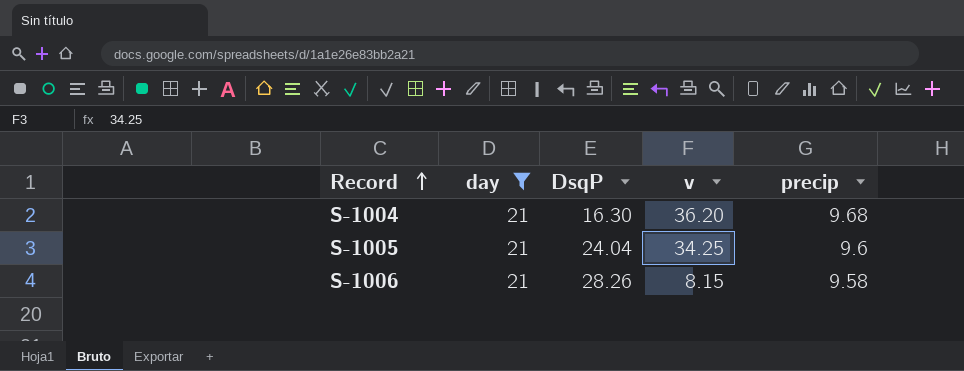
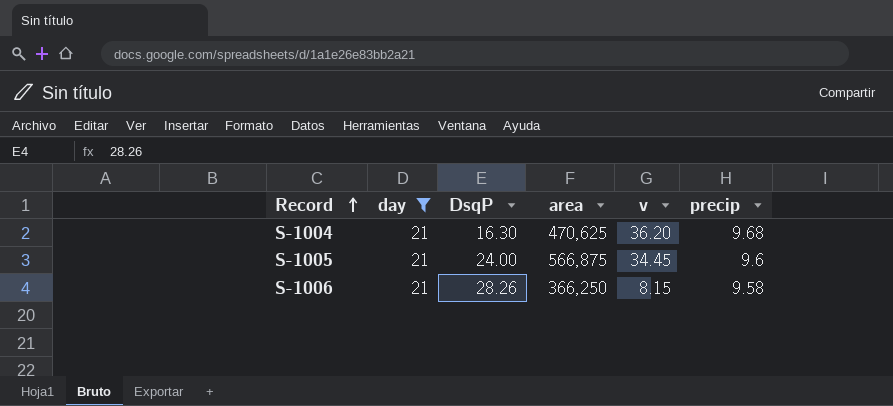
column area | position: none -> 4
S-1005 | DsqP: 24.04 -> 24.00
S-1005 | v: 34.25 -> 34.45

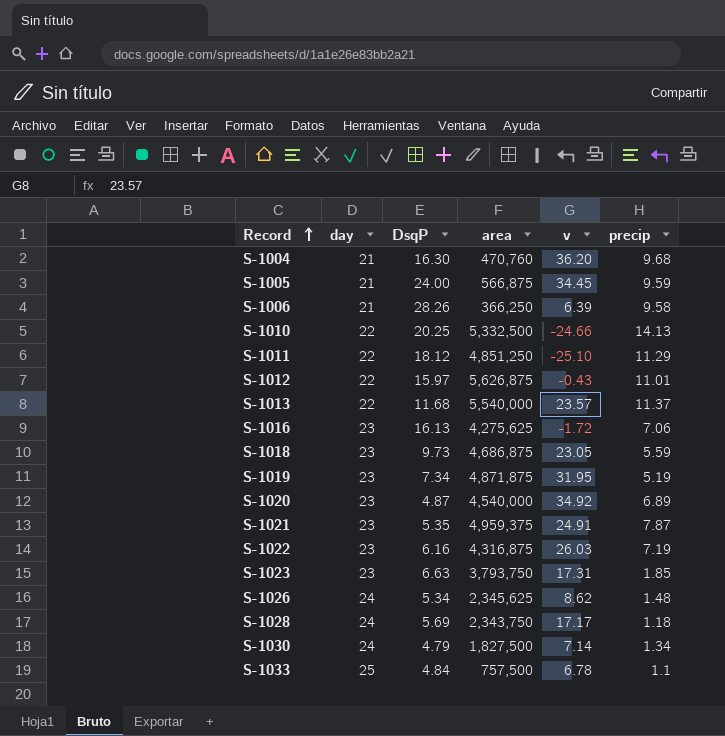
filter: day = 21 -> none
S-1004 | area: 470,625 -> 470,760
S-1005 | precip: 9.6 -> 9.59
S-1006 | v: 8.15 -> 6.39

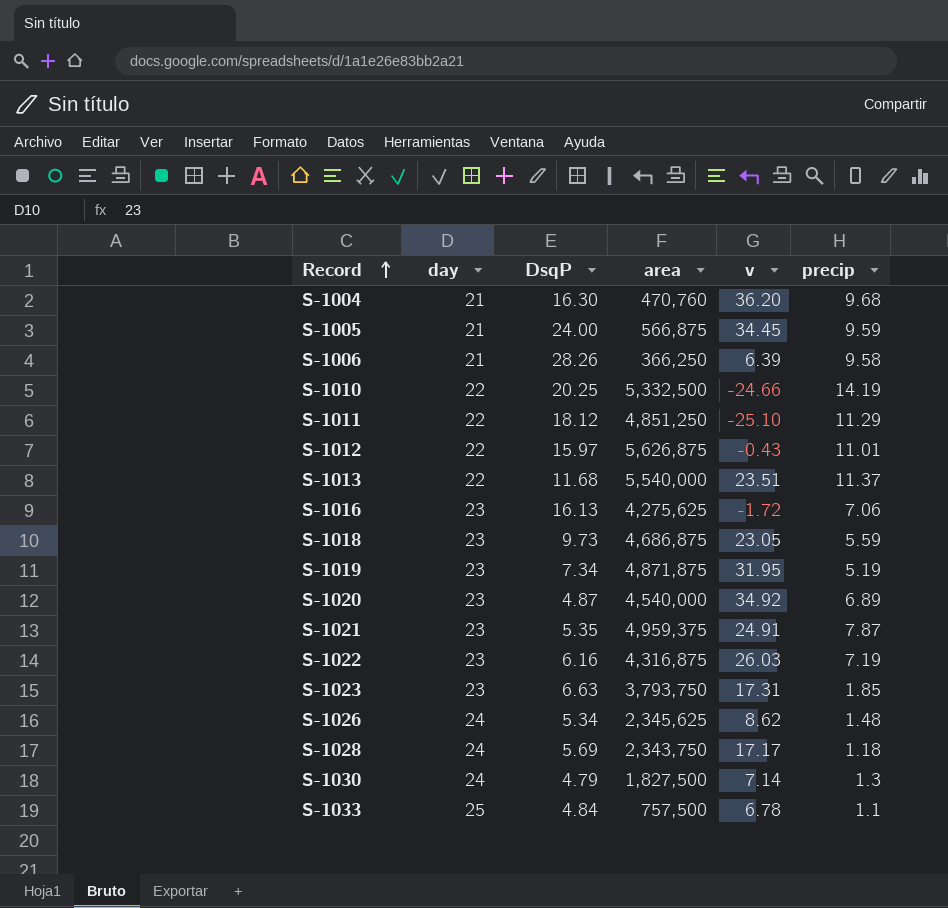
S-1010 | precip: 14.13 -> 14.19
S-1013 | v: 23.57 -> 23.51
S-1030 | precip: 1.34 -> 1.3

